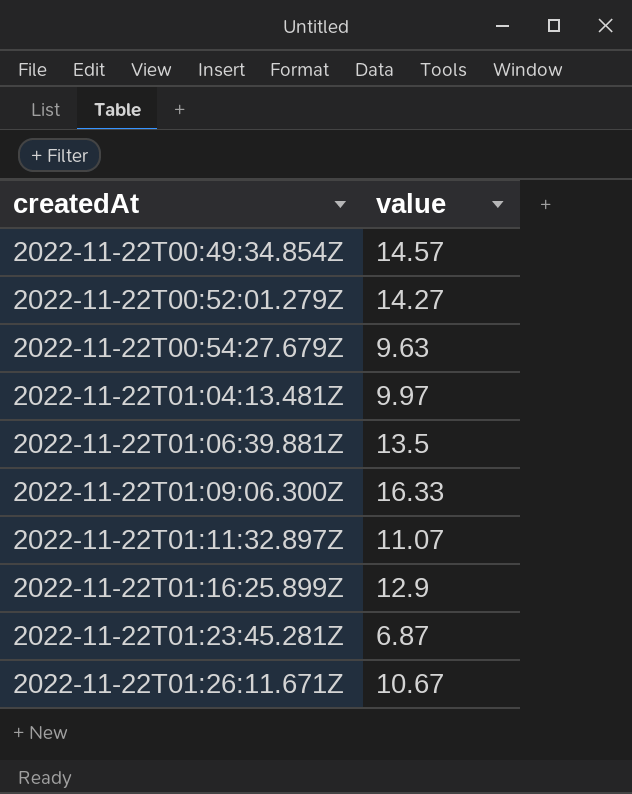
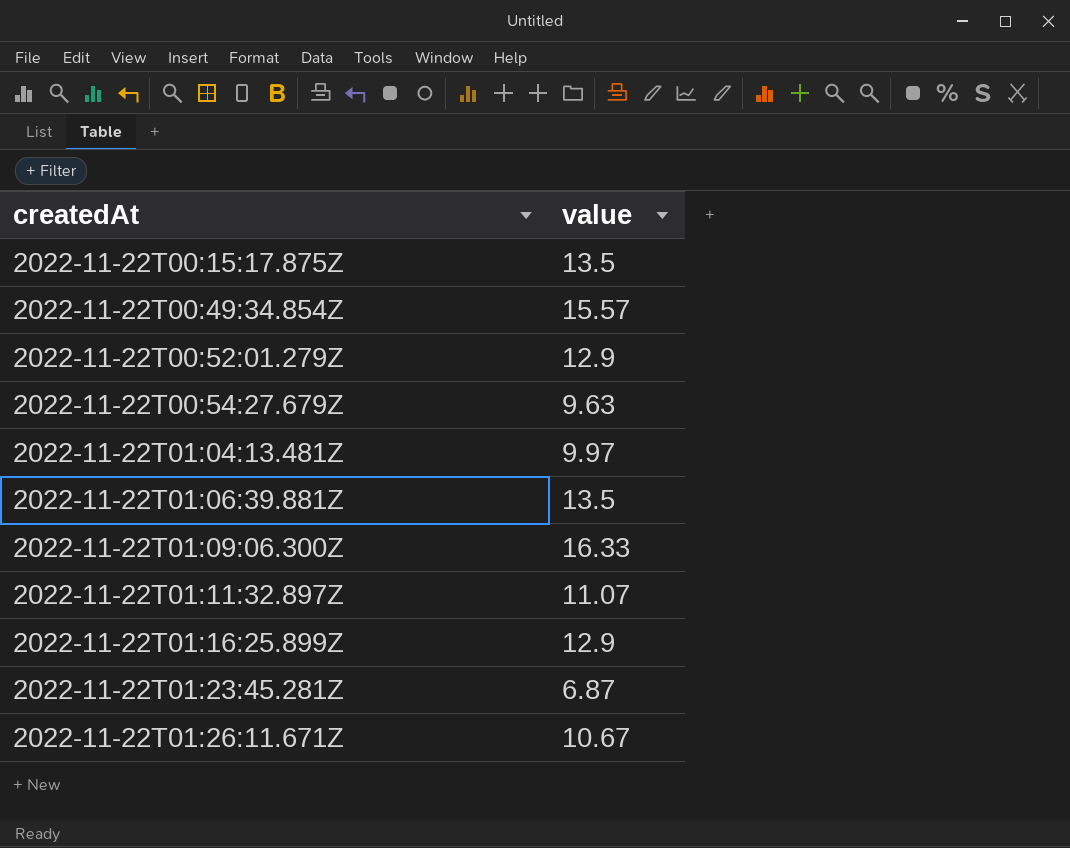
row 2022-11-22T00:15:17.875Z: none -> 13.5
2022-11-22T00:49:34.854Z | value: 14.57 -> 15.57
2022-11-22T00:52:01.279Z | value: 14.27 -> 12.9

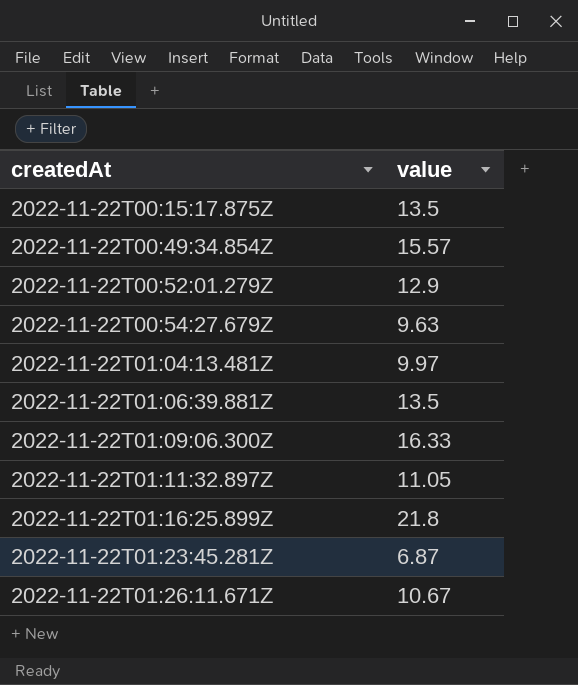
2022-11-22T01:11:32.897Z | value: 11.07 -> 11.05
2022-11-22T01:16:25.899Z | value: 12.9 -> 21.8

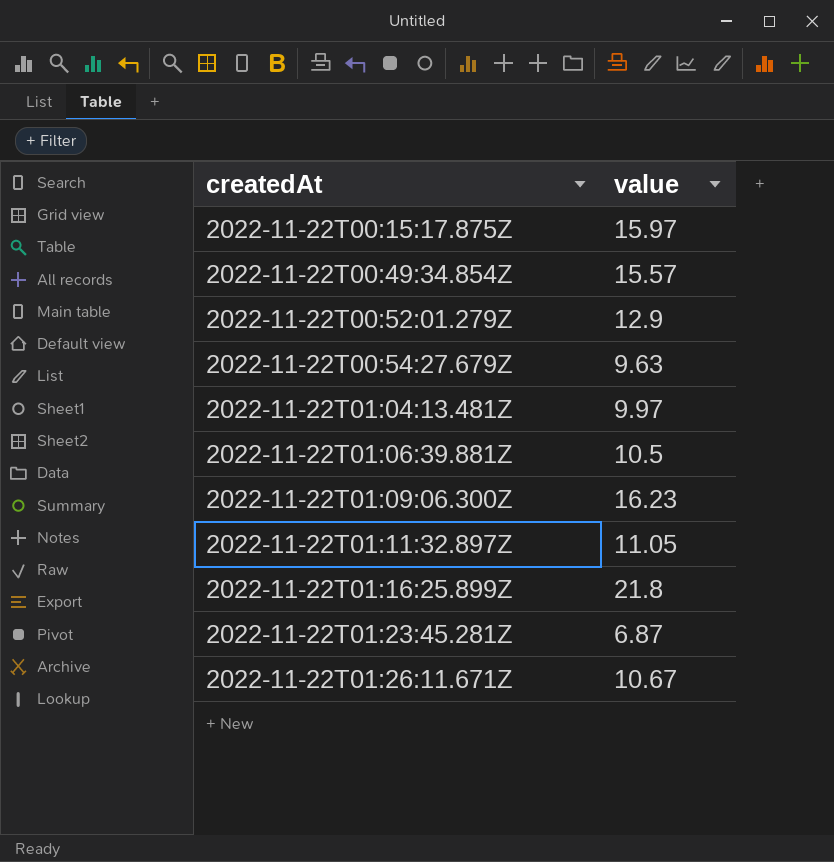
2022-11-22T00:15:17.875Z | value: 13.5 -> 15.97
2022-11-22T01:06:39.881Z | value: 13.5 -> 10.5
2022-11-22T01:09:06.300Z | value: 16.33 -> 16.23

